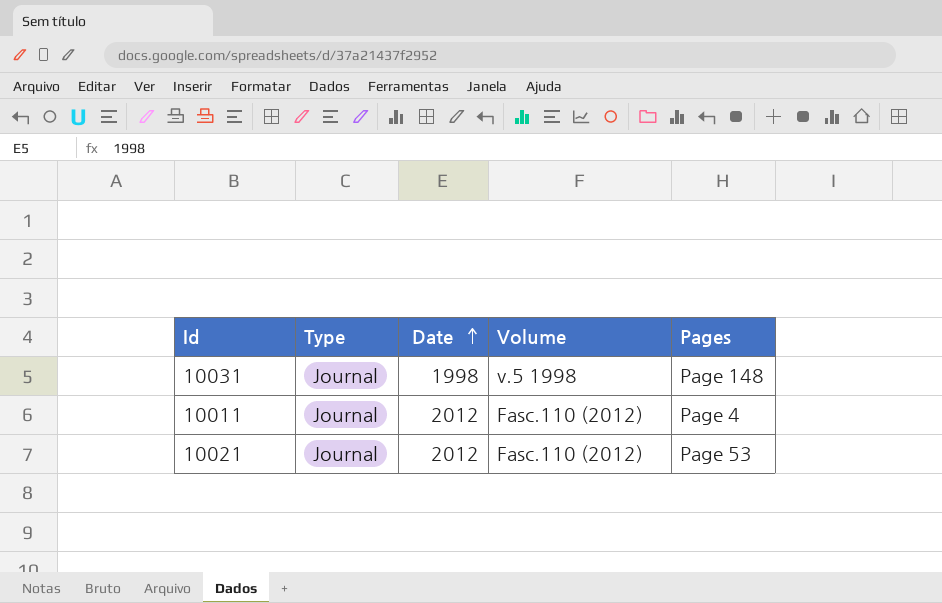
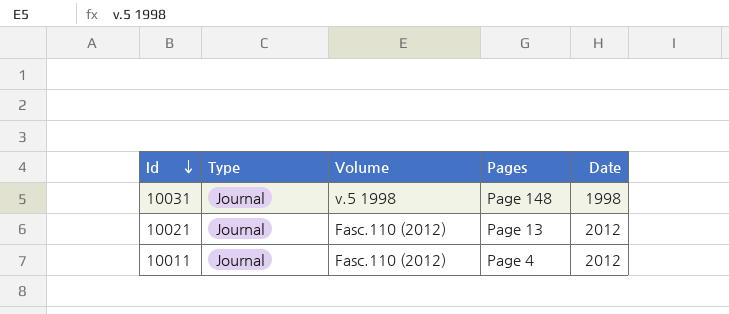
row order: Date ascending -> Id descending
column Date | position: 3 -> 5
10021 | Pages: Page 53 -> Page 13

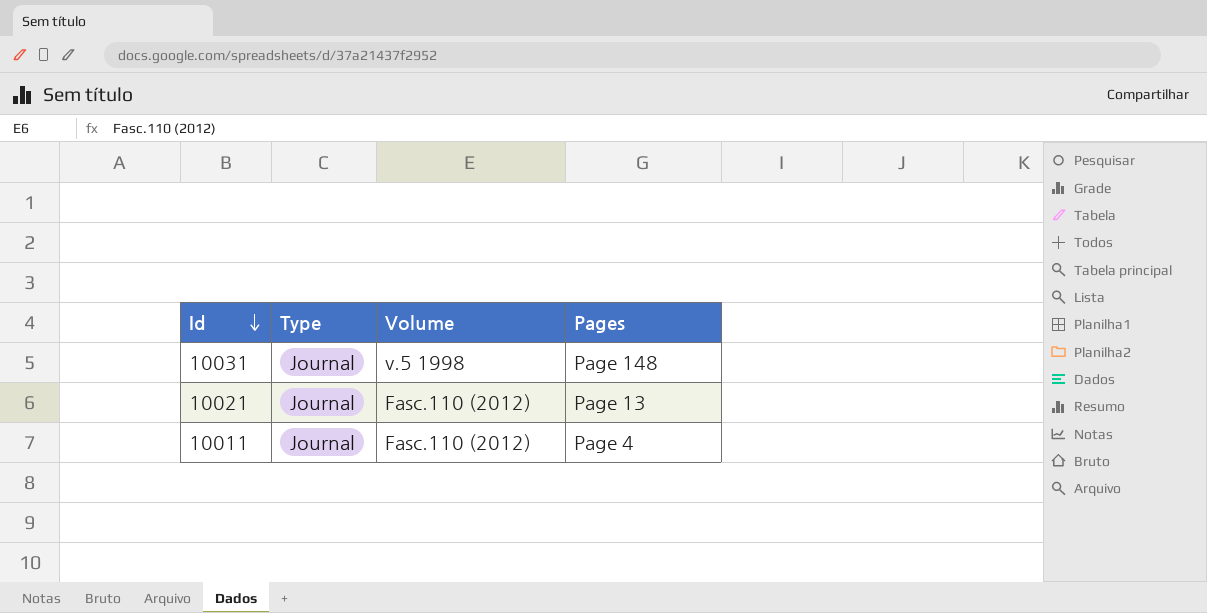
column Date | position: 5 -> none

